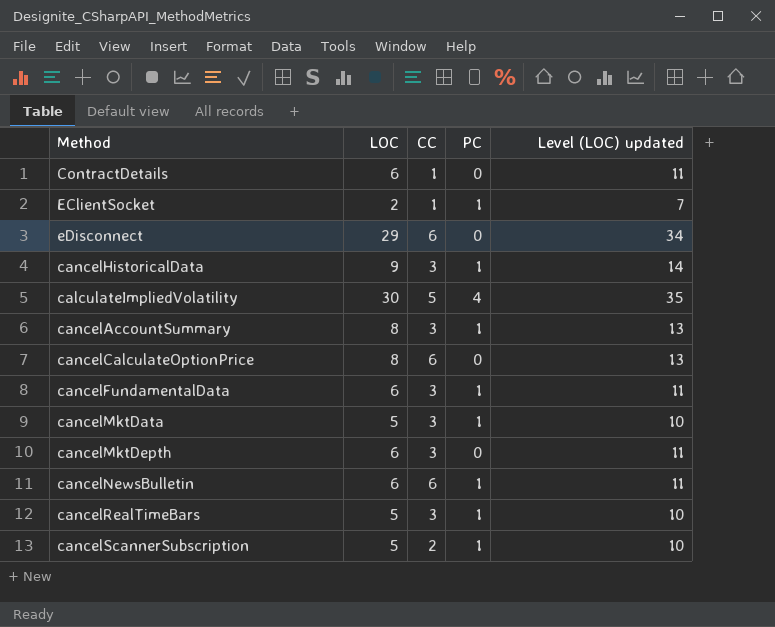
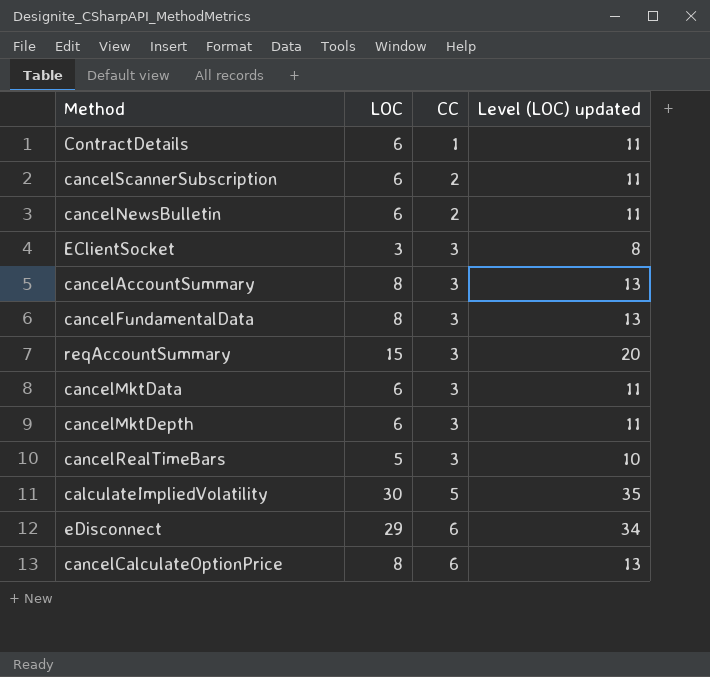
row order: none -> CC ascending
column PC | position: 4 -> none
row cancelHistoricalData: 9 | 3 | 1 | 14 -> none
cancelScannerSubscription | LOC: 5 -> 6
cancelScannerSubscription | Level (LOC) updated: 10 -> 11
cancelNewsBulletin | CC: 6 -> 2
EClientSocket | LOC: 2 -> 3
EClientSocket | CC: 1 -> 3
EClientSocket | Level (LOC) updated: 7 -> 8
cancelFundamentalData | LOC: 6 -> 8
cancelFundamentalData | Level (LOC) updated: 11 -> 13
row reqAccountSummary: none -> 15 | 3 | 20
cancelMktData | LOC: 5 -> 6
cancelMktData | Level (LOC) updated: 10 -> 11

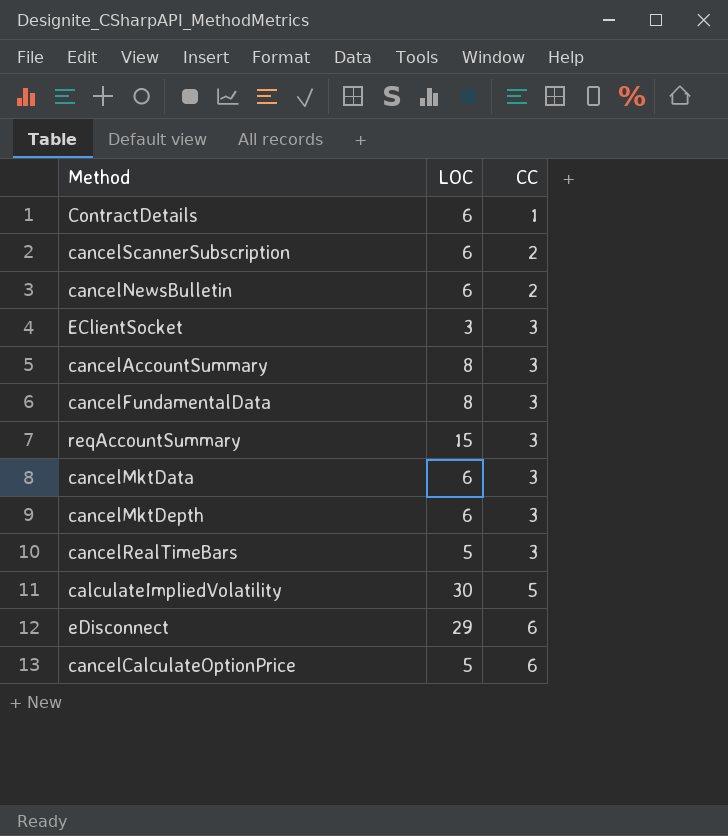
column Level (LOC) updated | formula: [LOC] + 5 -> none
cancelCalculateOptionPrice | LOC: 8 -> 5

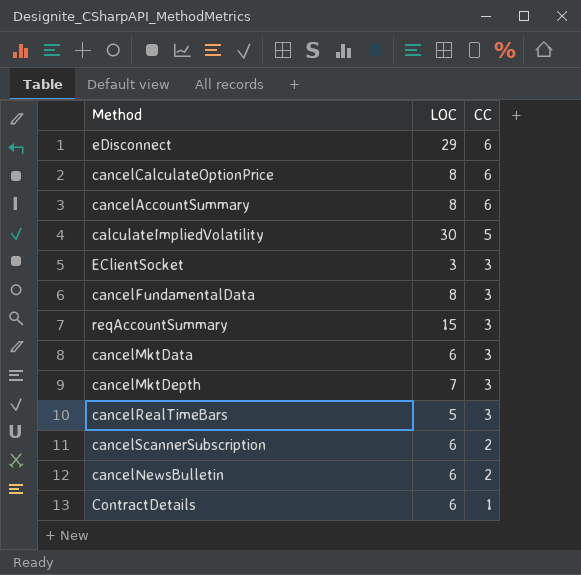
row order: CC ascending -> CC descending
cancelCalculateOptionPrice | LOC: 5 -> 8
cancelAccountSummary | CC: 3 -> 6
cancelMktDepth | LOC: 6 -> 7

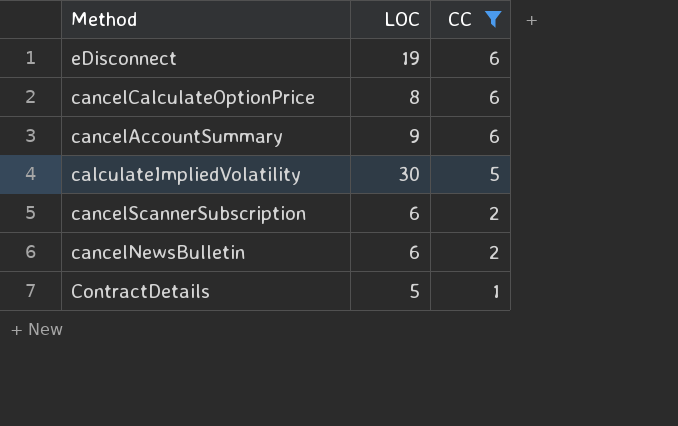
filter: none -> CC != 3
eDisconnect | LOC: 29 -> 19
cancelAccountSummary | LOC: 8 -> 9
ContractDetails | LOC: 6 -> 5

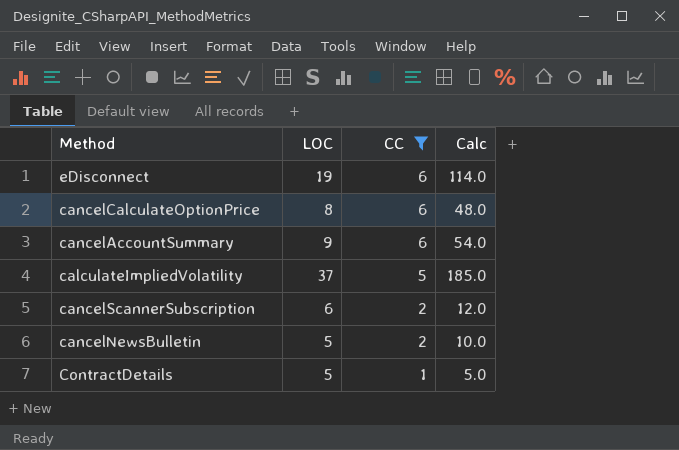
column Calc | formula: none -> [LOC] * [CC]
calculateImpliedVolatility | LOC: 30 -> 37
cancelNewsBulletin | LOC: 6 -> 5

